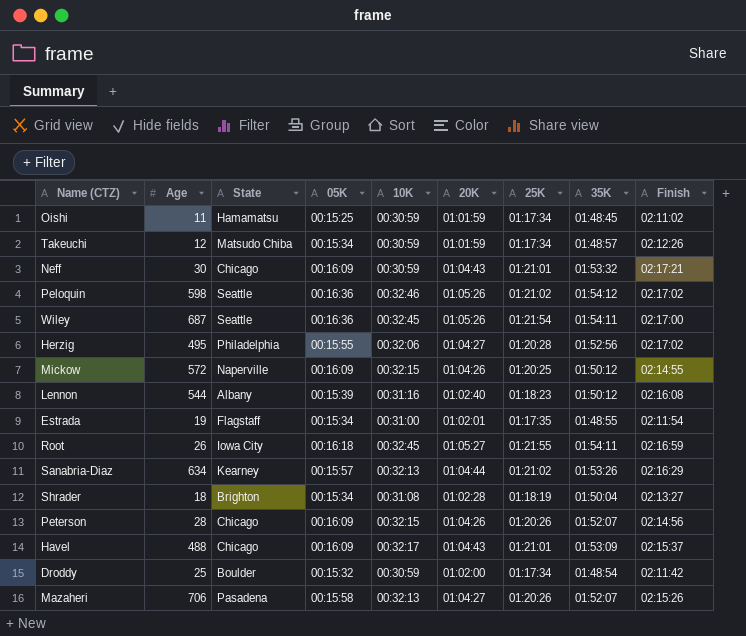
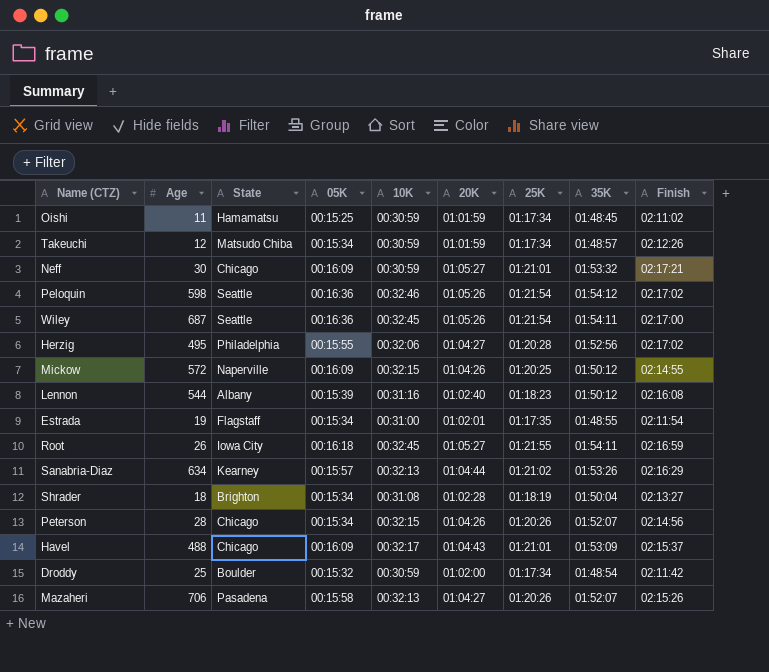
Neff | 20K: 01:04:43 -> 01:05:27
Peloquin | 25K: 01:21:02 -> 01:21:54
Peterson | 05K: 00:16:09 -> 00:15:34

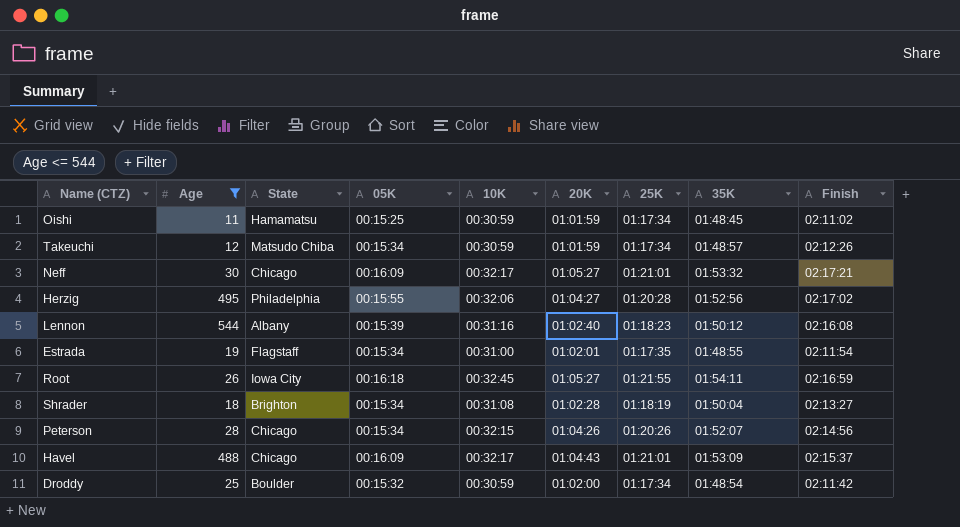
filter: none -> Age <= 544
Neff | 10K: 00:30:59 -> 00:32:17

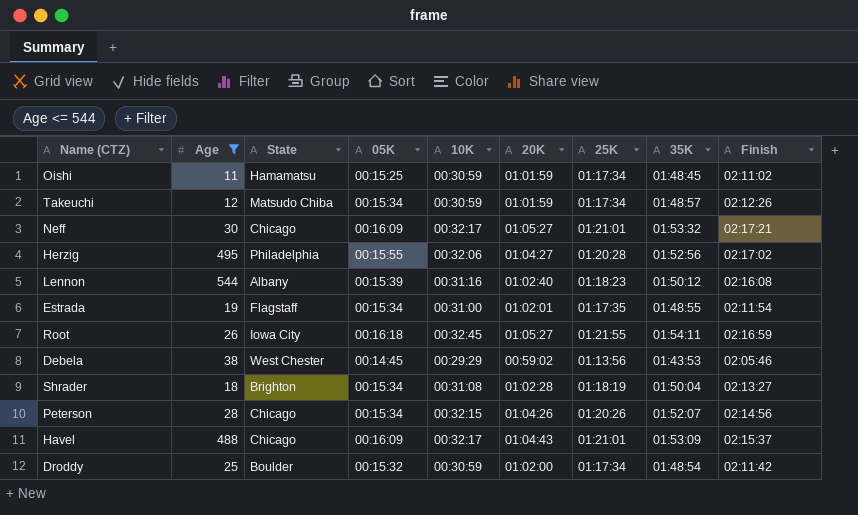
row Debela: none -> 38 | West Chester | 00:14:45 | 00:29:29 | 00:59:02 | 01:13:56 | 01:43:53 | 02:05:46

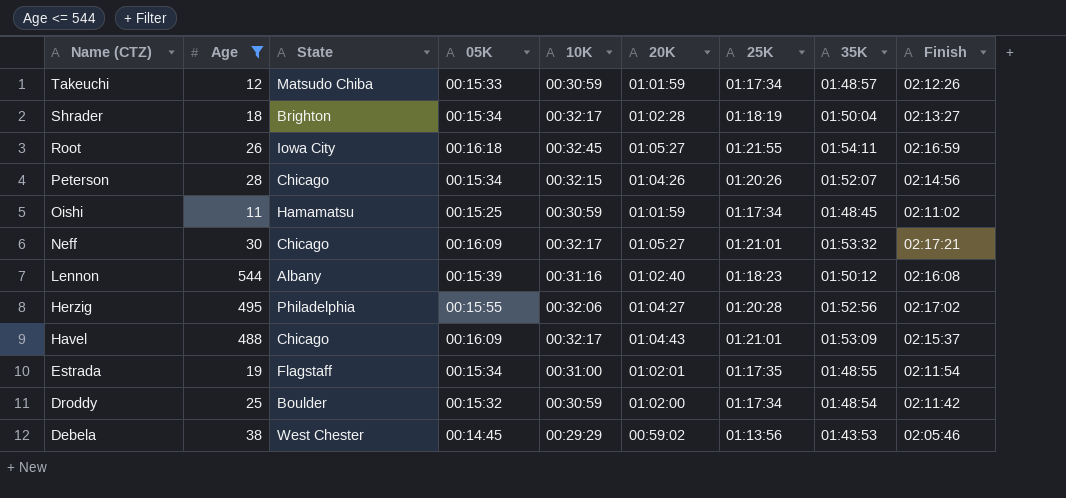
row order: none -> Name (CTZ) descending
Takeuchi | 05K: 00:15:34 -> 00:15:33
Shrader | 10K: 00:31:08 -> 00:32:17

